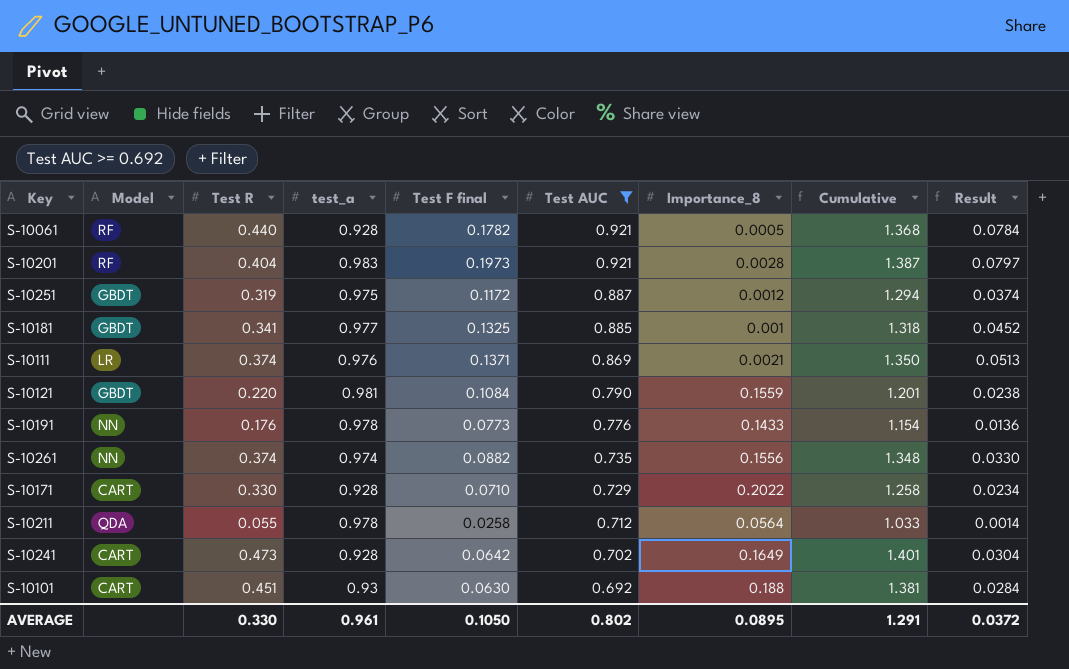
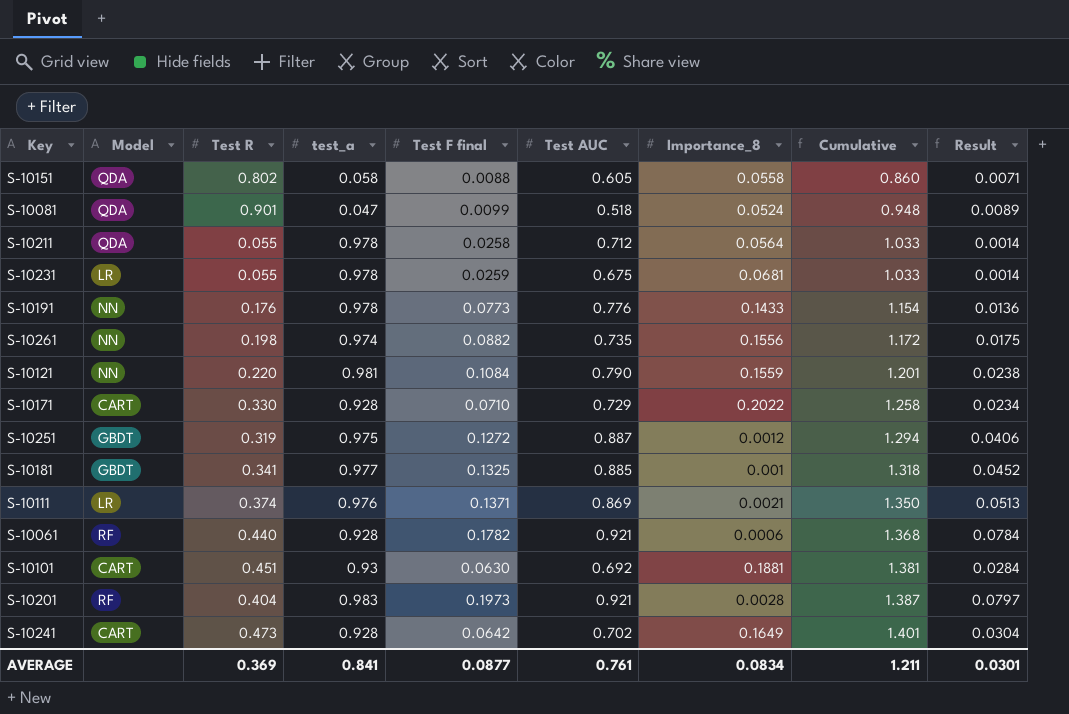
filter: Test AUC >= 0.692 -> none
row order: Test AUC descending -> Cumulative ascending
S-10261 | Test R: 0.374 -> 0.198
S-10261 | Cumulative: 1.348 -> 1.172
S-10261 | Result: 0.0330 -> 0.0175
S-10121 | Model: GBDT -> NN
S-10251 | Test F final: 0.1172 -> 0.1272
S-10251 | Result: 0.0374 -> 0.0406
S-10061 | Importance_8: 0.0005 -> 0.0006
S-10101 | Importance_8: 0.188 -> 0.1881
AVERAGE | Test R: 0.330 -> 0.369
AVERAGE | test_a: 0.961 -> 0.841
AVERAGE | Test F final: 0.1050 -> 0.0877
AVERAGE | Test AUC: 0.802 -> 0.761
AVERAGE | Importance_8: 0.0895 -> 0.0834
AVERAGE | Cumulative: 1.291 -> 1.211
AVERAGE | Result: 0.0372 -> 0.0301

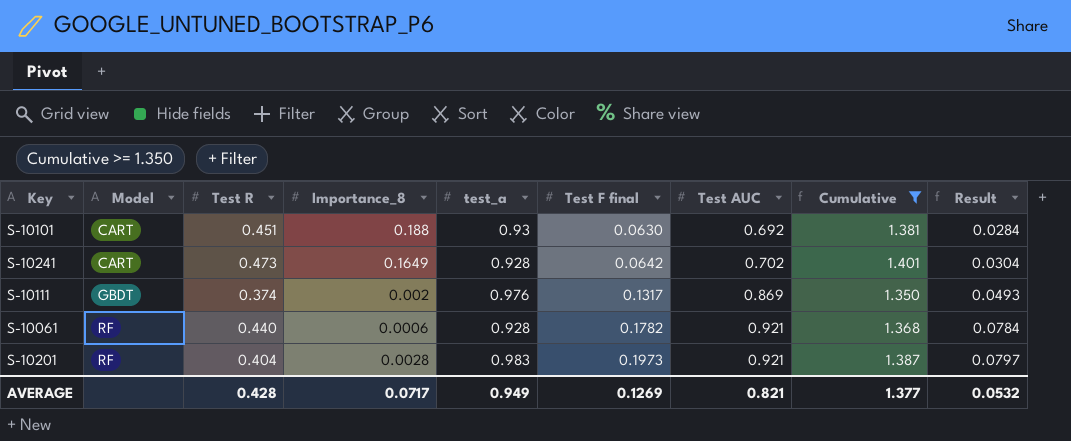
filter: none -> Cumulative >= 1.350
row order: Cumulative ascending -> Model ascending
column Importance_8 | position: 7 -> 4
S-10101 | Importance_8: 0.1881 -> 0.188
S-10111 | Model: LR -> GBDT
S-10111 | Importance_8: 0.0021 -> 0.002
S-10111 | Test F final: 0.1371 -> 0.1317
S-10111 | Result: 0.0513 -> 0.0493
AVERAGE | Test R: 0.369 -> 0.428
AVERAGE | Importance_8: 0.0834 -> 0.0717
AVERAGE | test_a: 0.841 -> 0.949
AVERAGE | Test F final: 0.0877 -> 0.1269
AVERAGE | Test AUC: 0.761 -> 0.821
AVERAGE | Cumulative: 1.211 -> 1.377
AVERAGE | Result: 0.0301 -> 0.0532

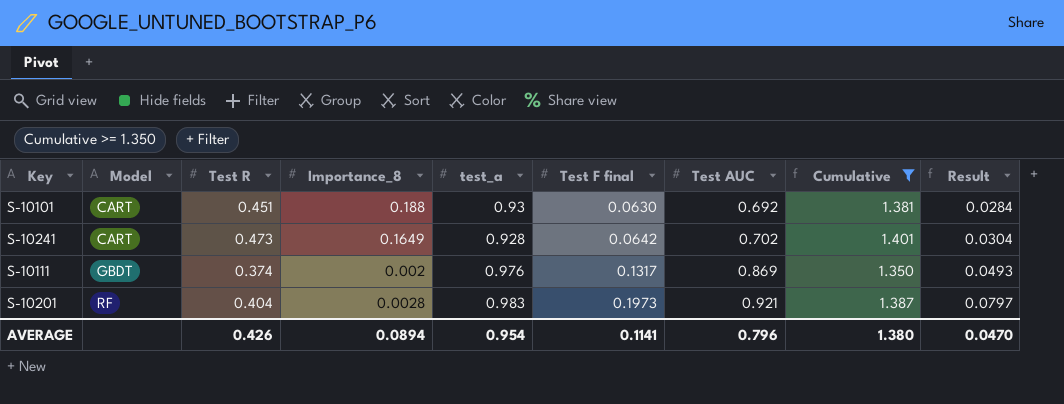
row S-10061: RF | 0.440 | 0.0006 | 0.928 | 0.1782 | 0.921 | 1.368 | 0.0784 -> none
AVERAGE | Test R: 0.428 -> 0.426
AVERAGE | Importance_8: 0.0717 -> 0.0894
AVERAGE | test_a: 0.949 -> 0.954
AVERAGE | Test F final: 0.1269 -> 0.1141
AVERAGE | Test AUC: 0.821 -> 0.796
AVERAGE | Cumulative: 1.377 -> 1.380
AVERAGE | Result: 0.0532 -> 0.0470

